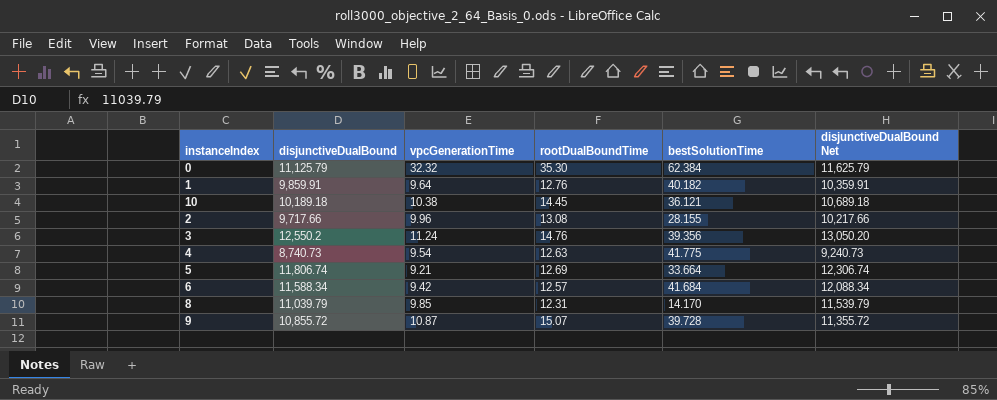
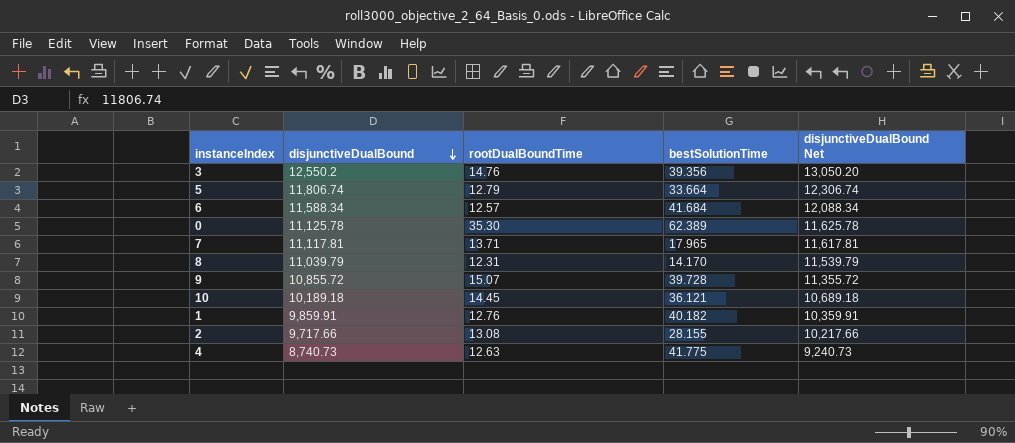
row order: none -> disjunctiveDualBound descending
column vpcGenerationTime | position: 3 -> none
5 | rootDualBoundTime: 12.69 -> 12.79
0 | disjunctiveDualBound: 11,125.79 -> 11,125.78
0 | bestSolutionTime: 62.384 -> 62.389
0 | disjunctiveDualBound Net: 11,625.79 -> 11,625.78
row 7: none -> 11,117.81 | 13.71 | 17.965 | 11,617.81

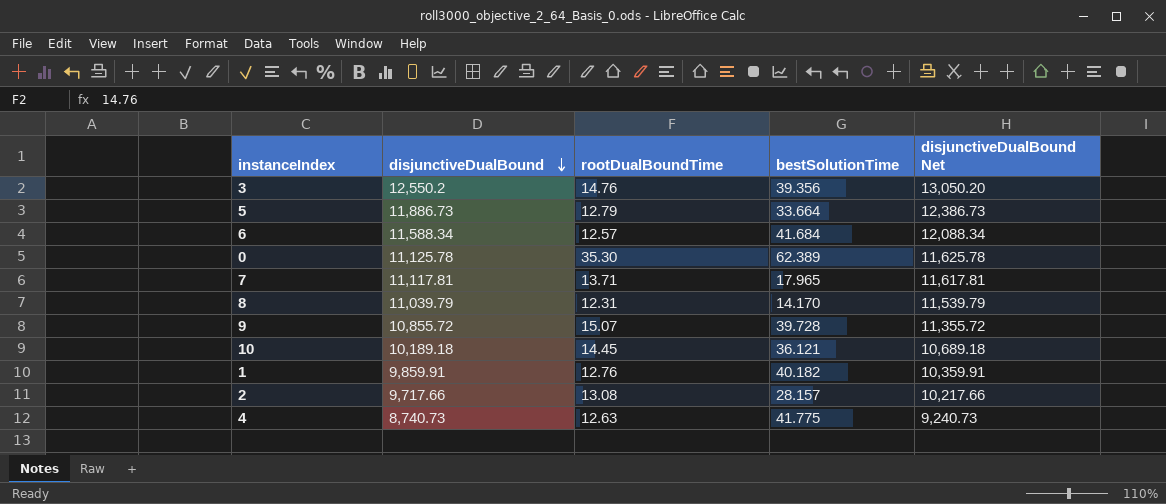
5 | disjunctiveDualBound: 11,806.74 -> 11,886.73
5 | disjunctiveDualBound Net: 12,306.74 -> 12,386.73
2 | bestSolutionTime: 28.155 -> 28.157

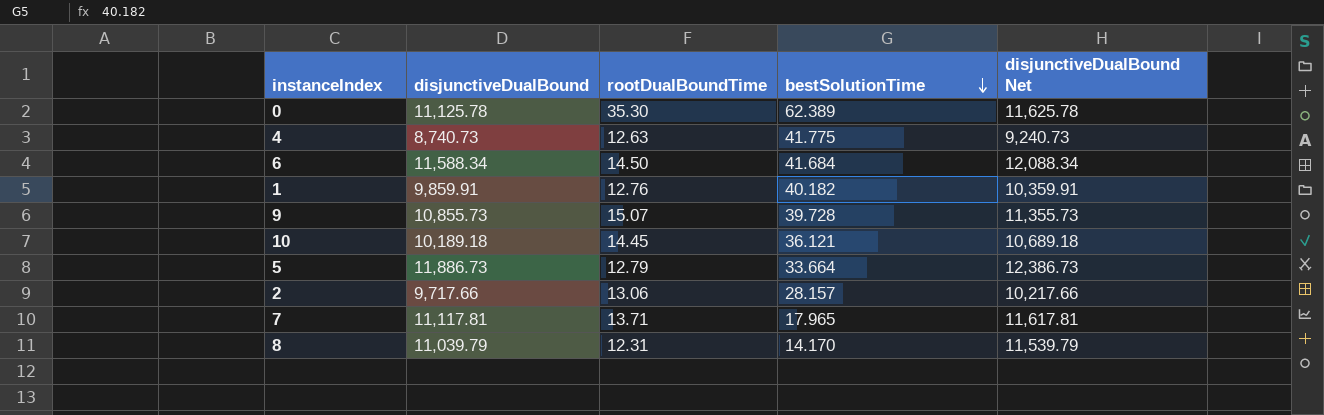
row order: disjunctiveDualBound descending -> bestSolutionTime descending
row 3: 12,550.2 | 14.76 | 39.356 | 13,050.20 -> none
6 | rootDualBoundTime: 12.57 -> 14.50
9 | disjunctiveDualBound: 10,855.72 -> 10,855.73
9 | disjunctiveDualBound Net: 11,355.72 -> 11,355.73
2 | rootDualBoundTime: 13.08 -> 13.06

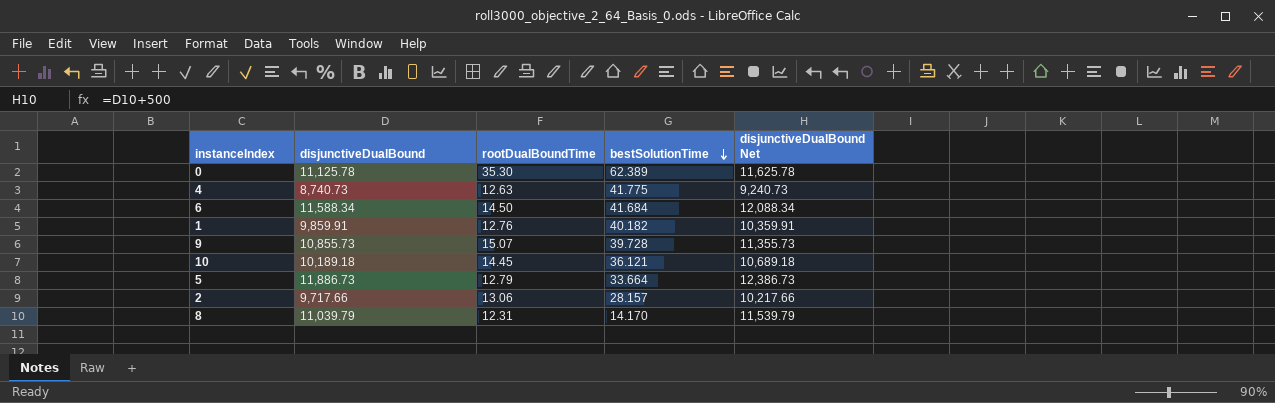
row 7: 11,117.81 | 13.71 | 17.965 | 11,617.81 -> none

